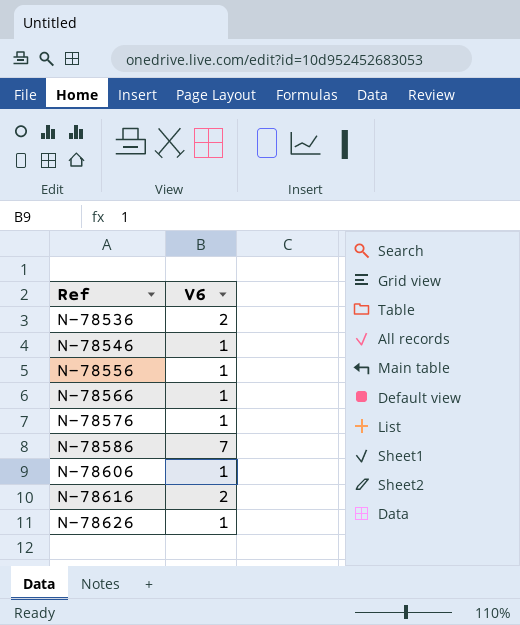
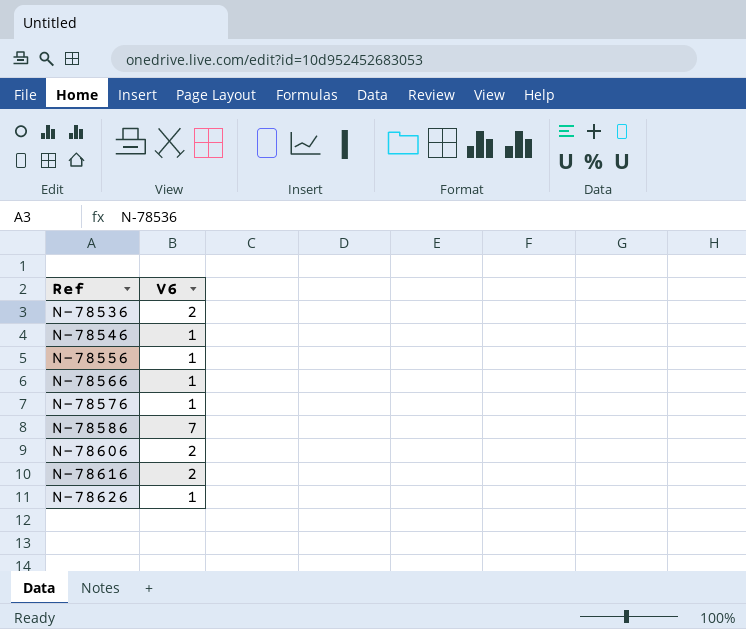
N-78606 | V6: 1 -> 2

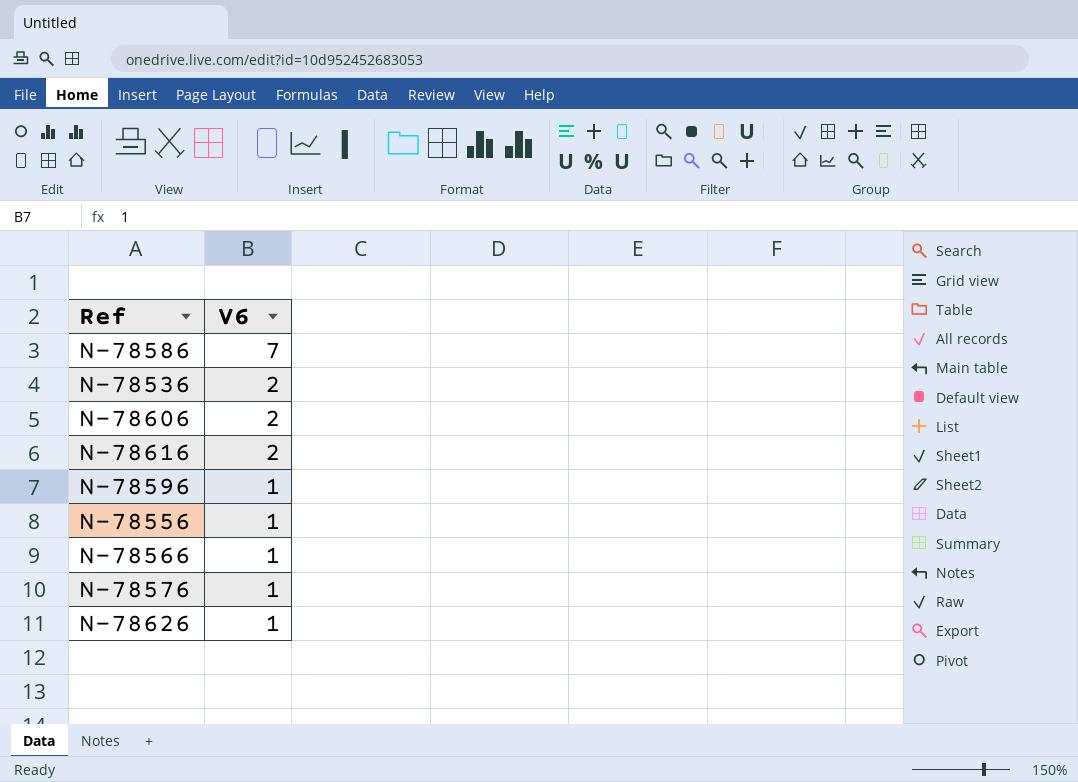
row order: Ref ascending -> V6 descending
row N-78546: 1 -> none
row N-78596: none -> 1

